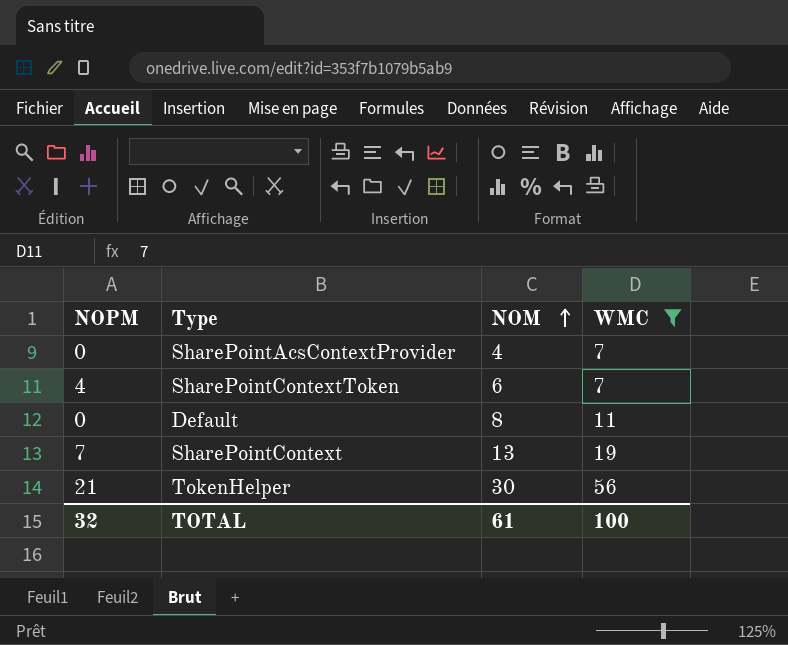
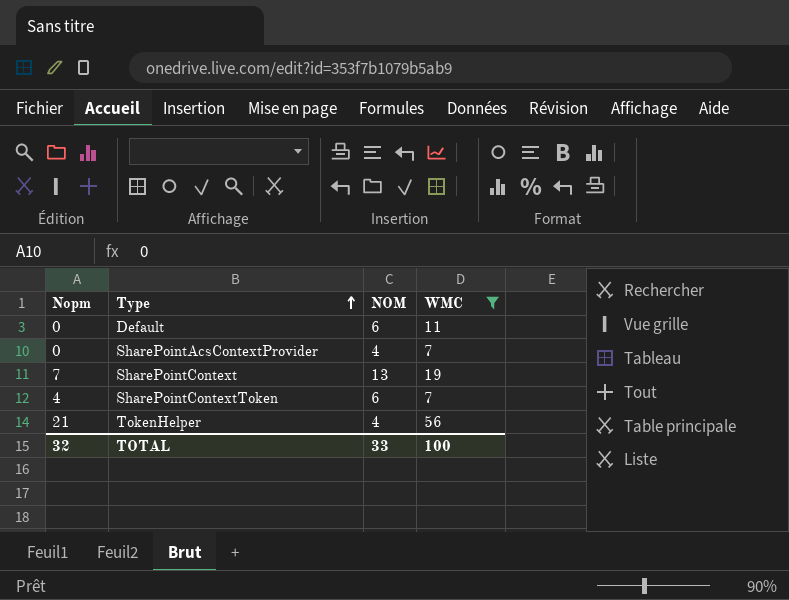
row order: NOM ascending -> Type ascending
column name: NOPM -> Nopm
Default | NOM: 8 -> 6
TokenHelper | NOM: 30 -> 4
TOTAL | NOM: 61 -> 33

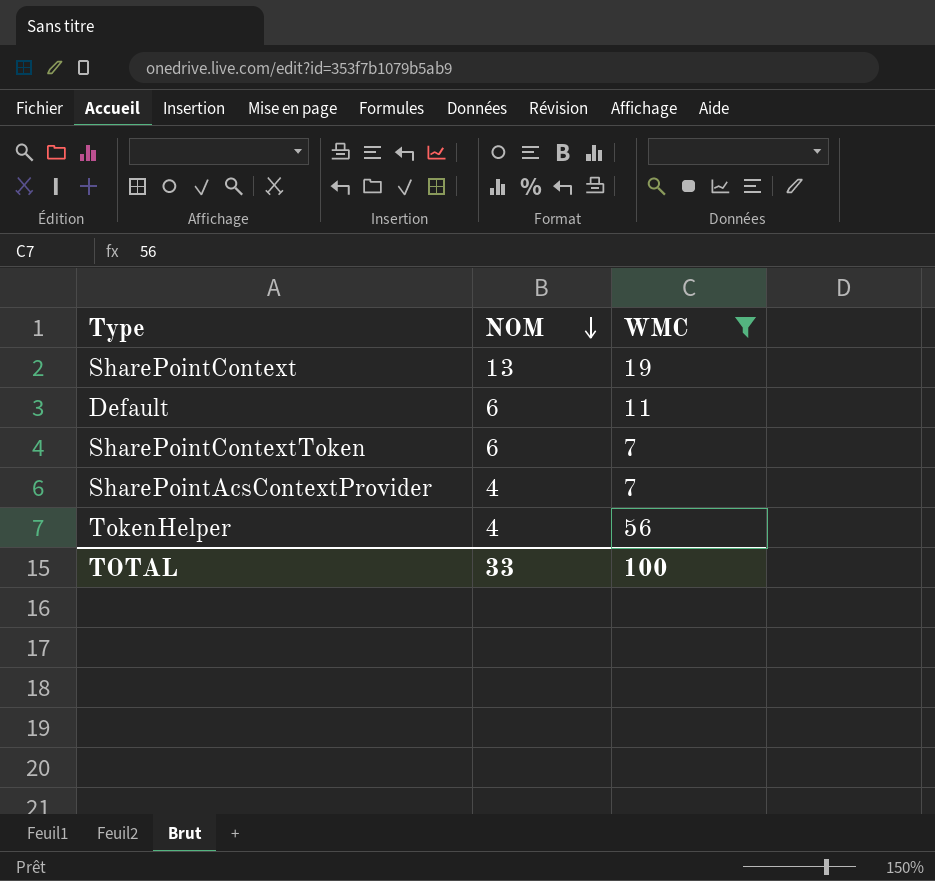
row order: Type ascending -> NOM descending
column Nopm | position: 1 -> none

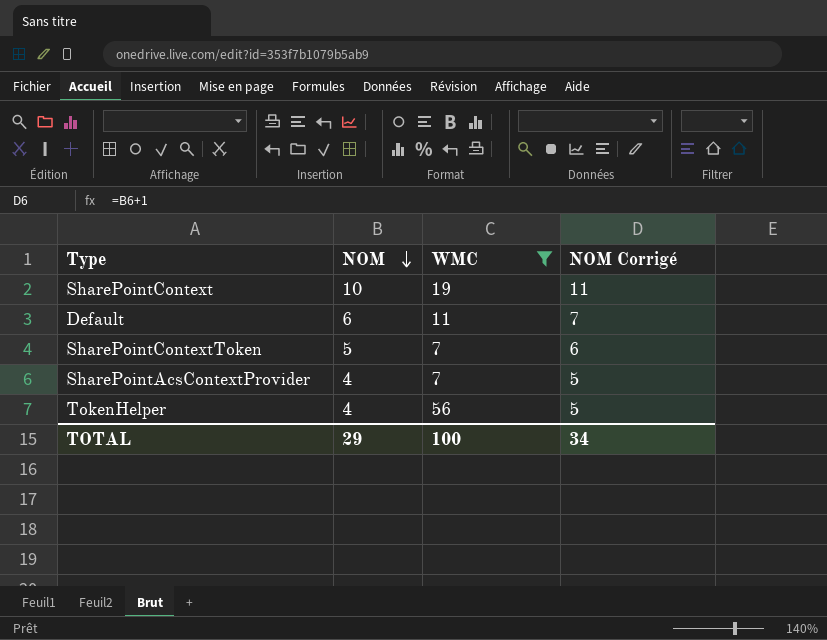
column NOM Corrigé | formula: none -> [NOM] + 1
SharePointContext | NOM: 13 -> 10
SharePointContextToken | NOM: 6 -> 5
TOTAL | NOM: 33 -> 29

